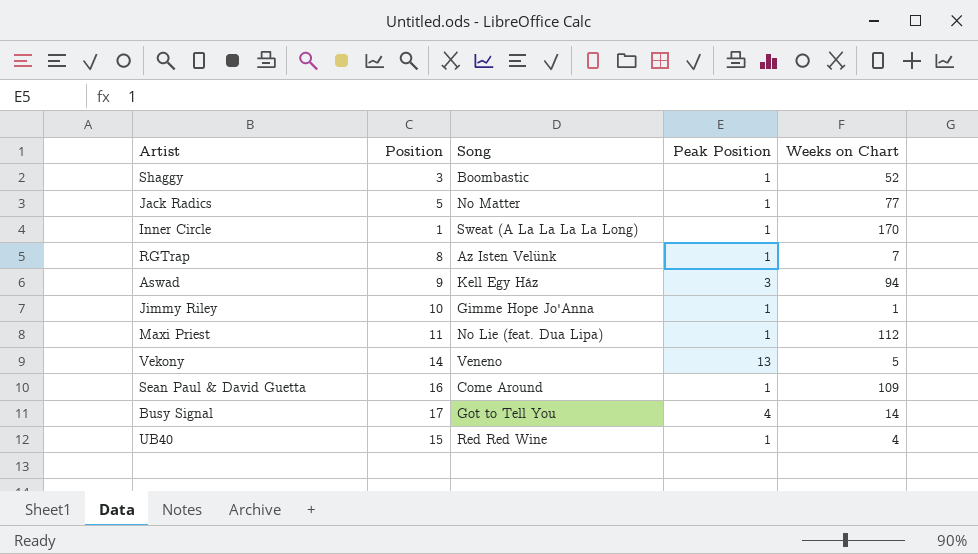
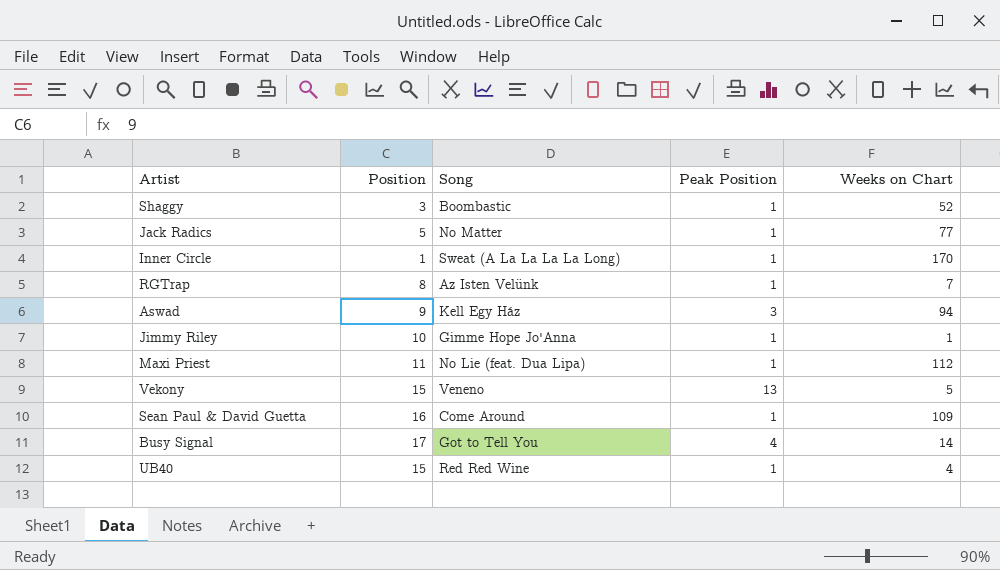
Vekony | Position: 14 -> 15

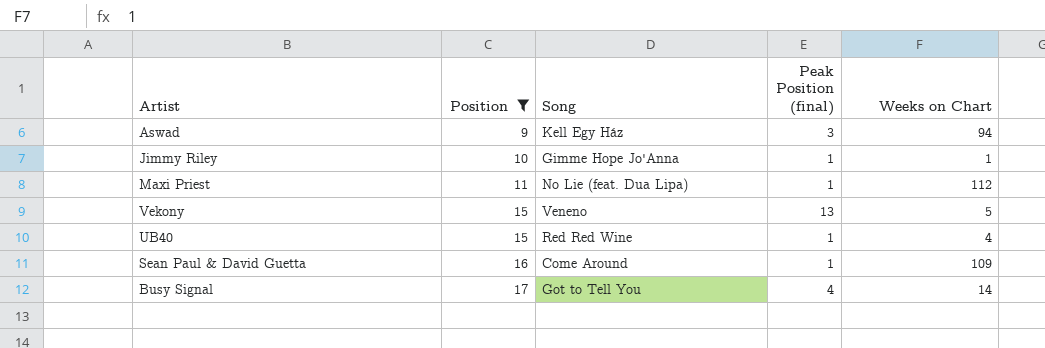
filter: none -> Position >= 9
row order: none -> Position ascending
column name: Peak Position -> Peak Position (final)

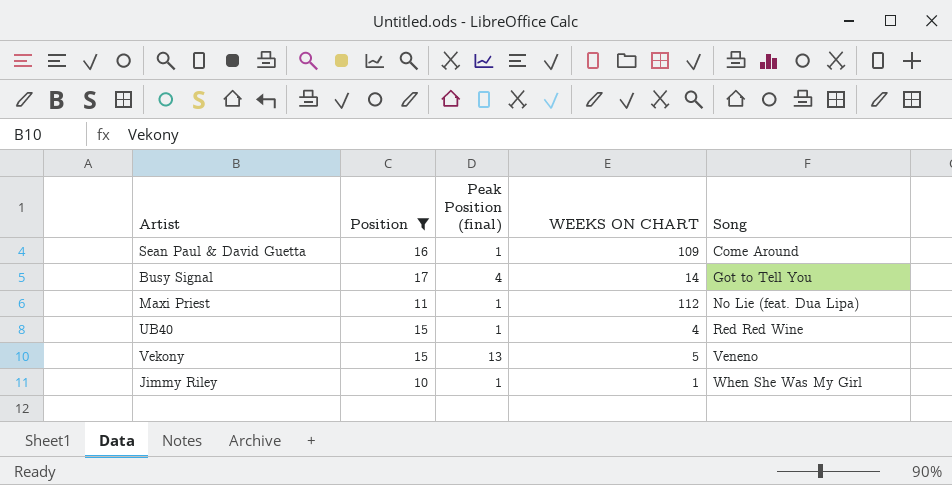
row order: Position ascending -> Song ascending
column name: Weeks on Chart -> WEEKS ON CHART
column Song | position: 3 -> 5
row Aswad: 9 | Kell Egy Ház | 3 | 94 -> none
Jimmy Riley | Song: Gimme Hope Jo'Anna -> When She Was My Girl

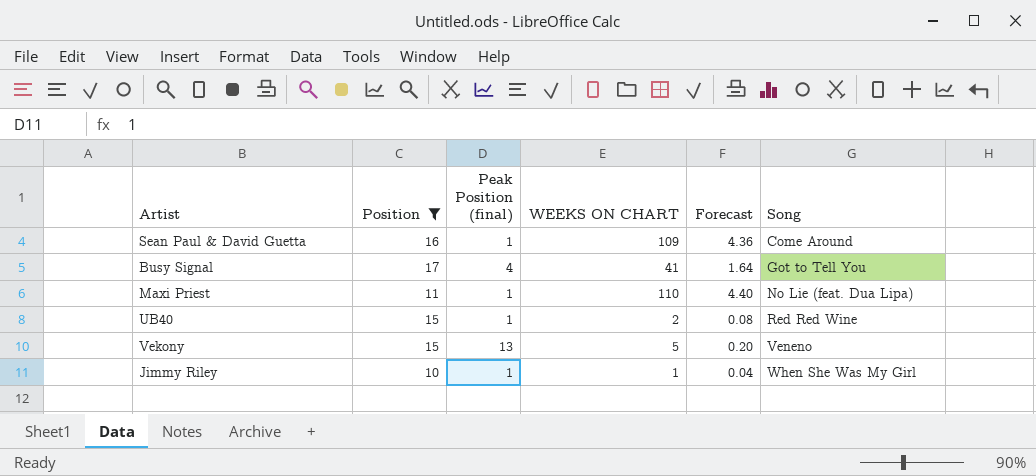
column Forecast | formula: none -> [WEEKS ON CHART] * 0.04
Busy Signal | WEEKS ON CHART: 14 -> 41
Maxi Priest | WEEKS ON CHART: 112 -> 110
UB40 | WEEKS ON CHART: 4 -> 2

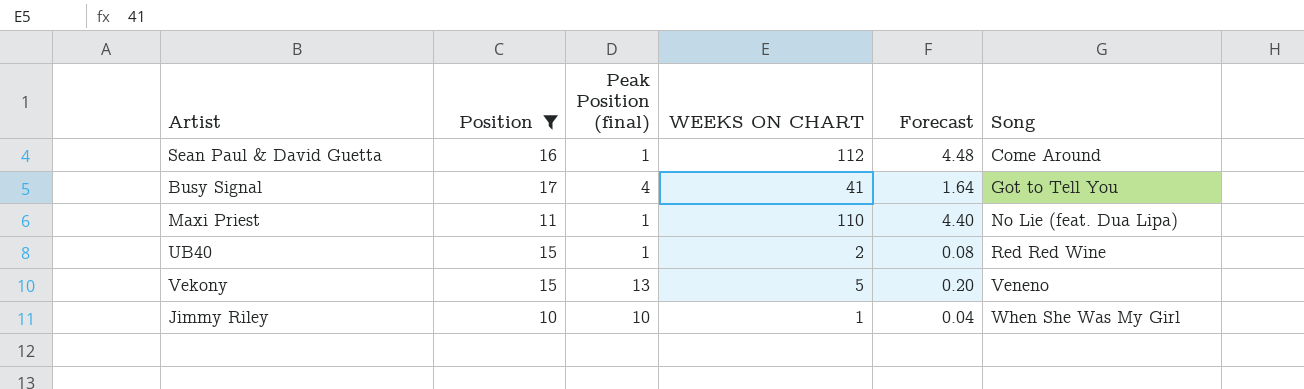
Sean Paul & David Guetta | WEEKS ON CHART: 109 -> 112
Sean Paul & David Guetta | Forecast: 4.36 -> 4.48
Jimmy Riley | Peak Position (final): 1 -> 10

